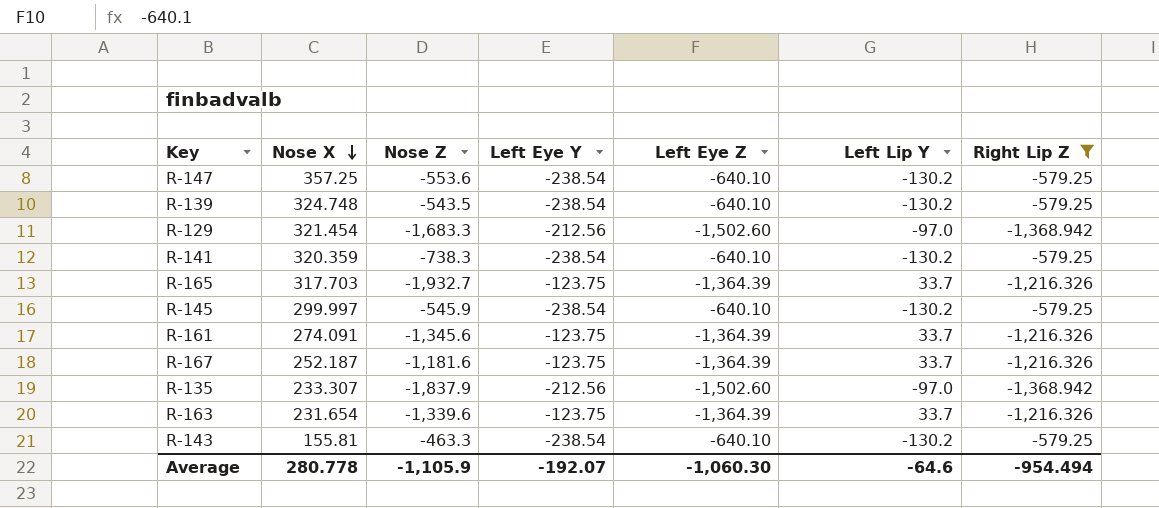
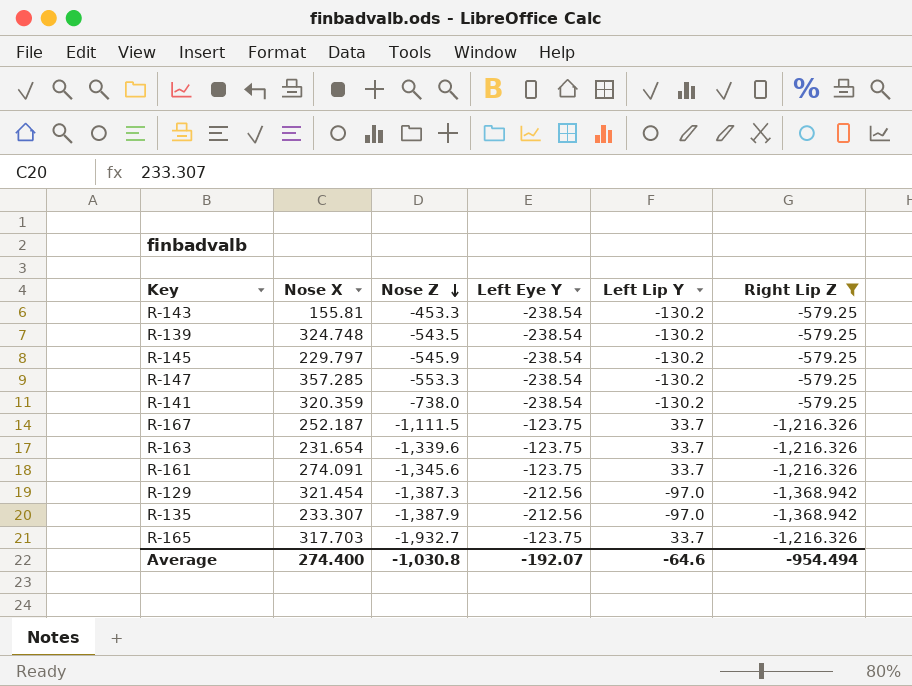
row order: Nose X descending -> Nose Z descending
column Left Eye Z | position: 5 -> none
R-143 | Nose Z: -463.3 -> -453.3
R-145 | Nose X: 299.997 -> 229.797
R-147 | Nose X: 357.25 -> 357.285
R-147 | Nose Z: -553.6 -> -553.3
R-141 | Nose Z: -738.3 -> -738.0
R-167 | Nose Z: -1,181.6 -> -1,111.5
R-129 | Nose Z: -1,683.3 -> -1,387.3
R-135 | Nose Z: -1,837.9 -> -1,387.9
Average | Nose X: 280.778 -> 274.400
Average | Nose Z: -1,105.9 -> -1,030.8

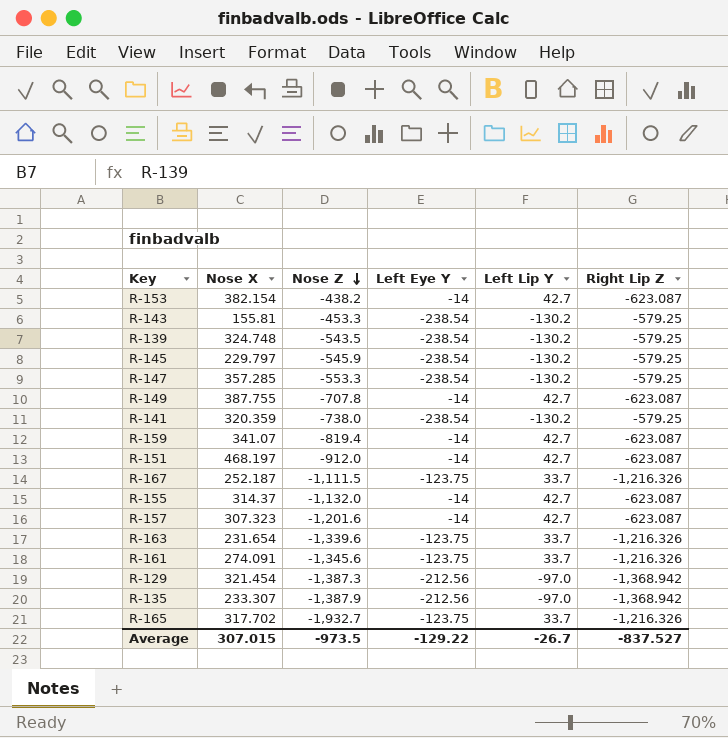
filter: Right Lip Z != -623.087 -> none
R-165 | Nose X: 317.703 -> 317.702
Average | Nose X: 274.400 -> 307.015
Average | Nose Z: -1,030.8 -> -973.5
Average | Left Eye Y: -192.07 -> -129.22
Average | Left Lip Y: -64.6 -> -26.7
Average | Right Lip Z: -954.494 -> -837.527

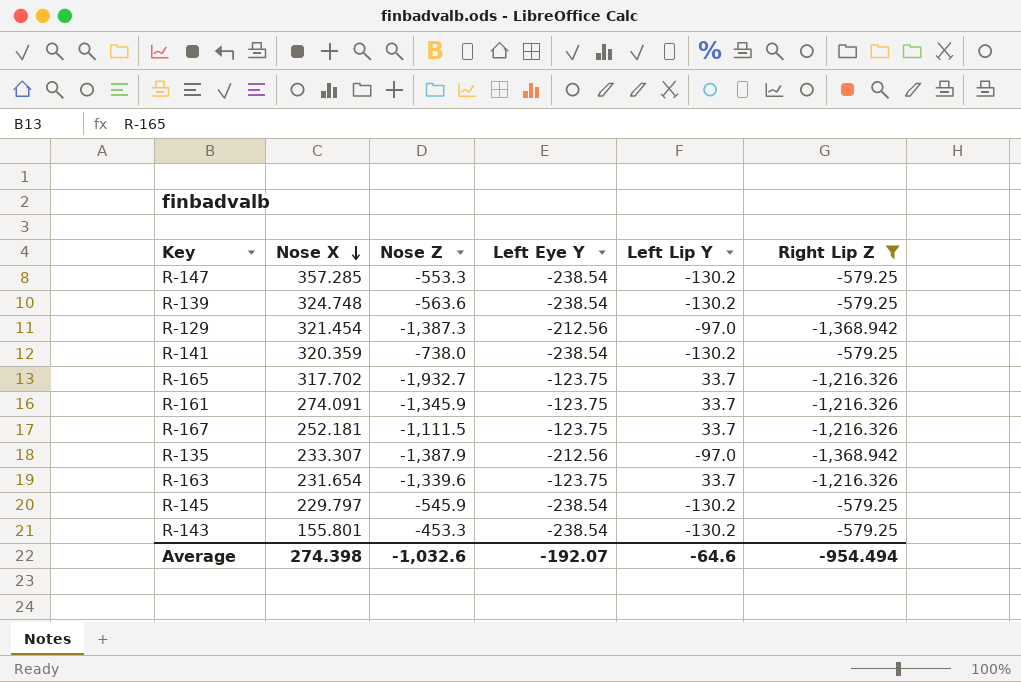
filter: none -> Right Lip Z != -623.087
row order: Nose Z descending -> Nose X descending
R-139 | Nose Z: -543.5 -> -563.6
R-161 | Nose Z: -1,345.6 -> -1,345.9
R-167 | Nose X: 252.187 -> 252.181
R-143 | Nose X: 155.81 -> 155.801
Average | Nose X: 307.015 -> 274.398
Average | Nose Z: -973.5 -> -1,032.6
Average | Left Eye Y: -129.22 -> -192.07
Average | Left Lip Y: -26.7 -> -64.6
Average | Right Lip Z: -837.527 -> -954.494

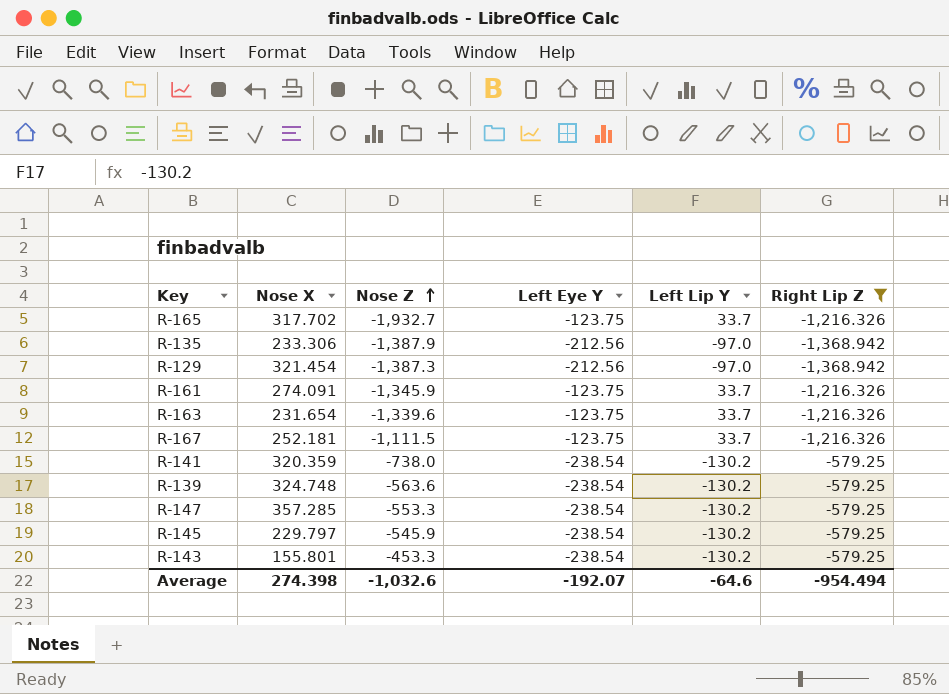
row order: Nose X descending -> Nose Z ascending
R-135 | Nose X: 233.307 -> 233.306

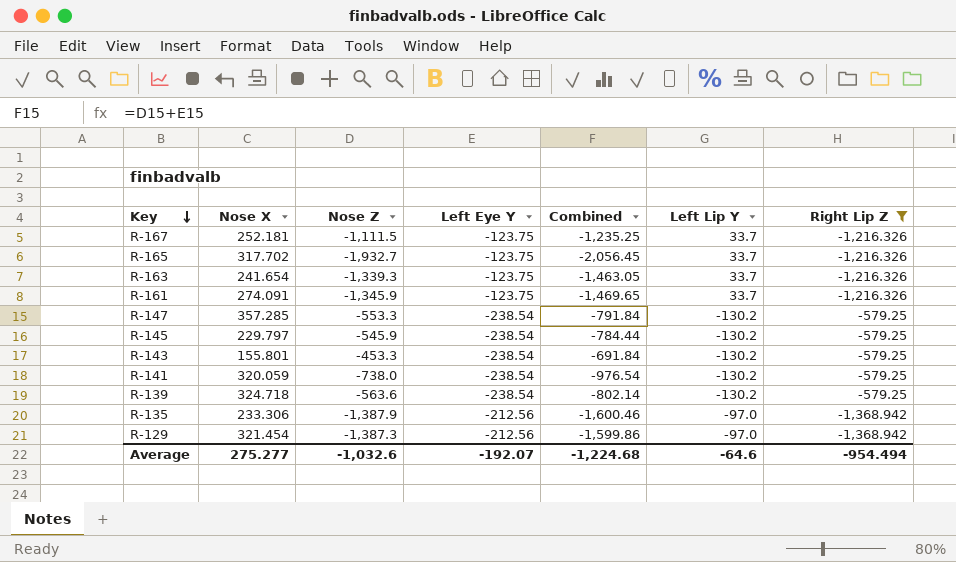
row order: Nose Z ascending -> Key descending
column Combined | formula: none -> [Nose Z] + [Left Eye Y]
R-163 | Nose X: 231.654 -> 241.654
R-163 | Nose Z: -1,339.6 -> -1,339.3
R-141 | Nose X: 320.359 -> 320.059
R-139 | Nose X: 324.748 -> 324.718
Average | Nose X: 274.398 -> 275.277

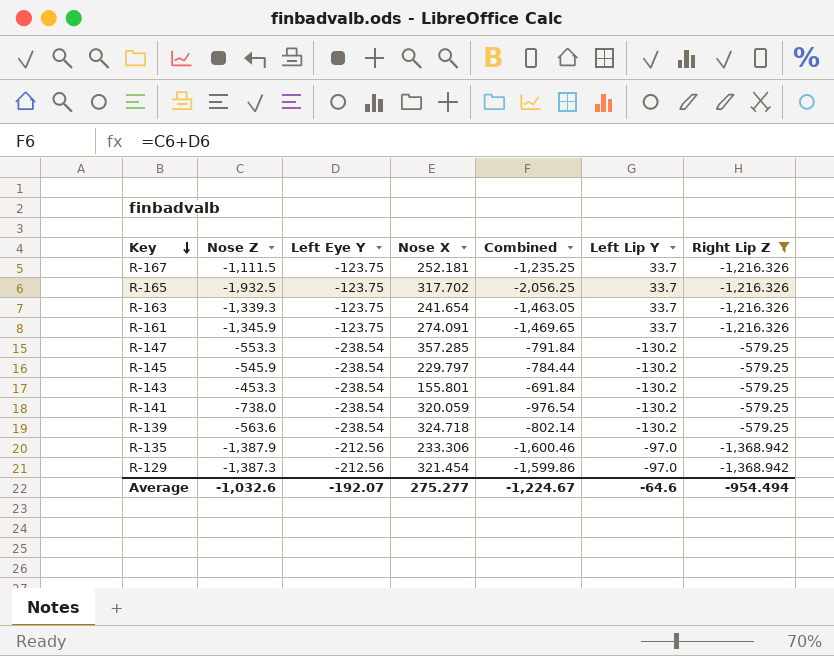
column Nose X | position: 2 -> 4
R-165 | Nose Z: -1,932.7 -> -1,932.5
R-165 | Combined: -2,056.45 -> -2,056.25
Average | Combined: -1,224.68 -> -1,224.67

